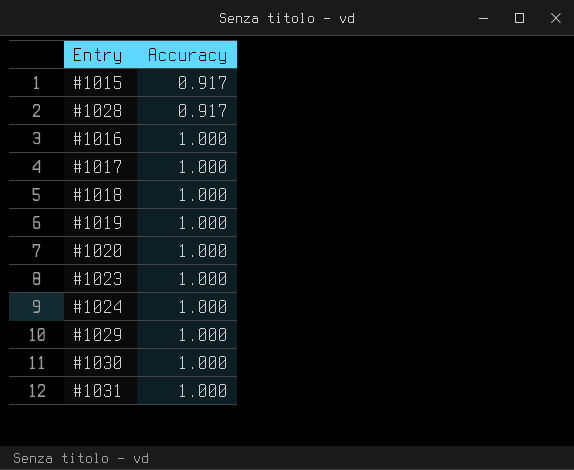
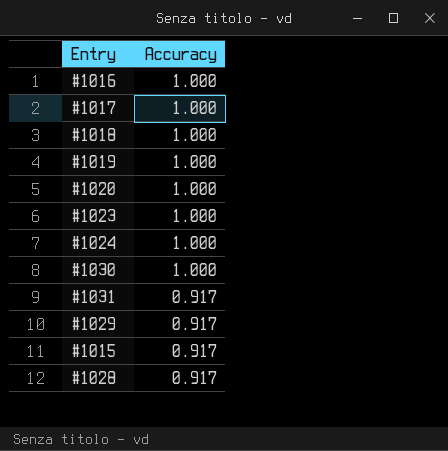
row order: Accuracy ascending -> Accuracy descending
#1031 | Accuracy: 1.000 -> 0.917
#1029 | Accuracy: 1.000 -> 0.917

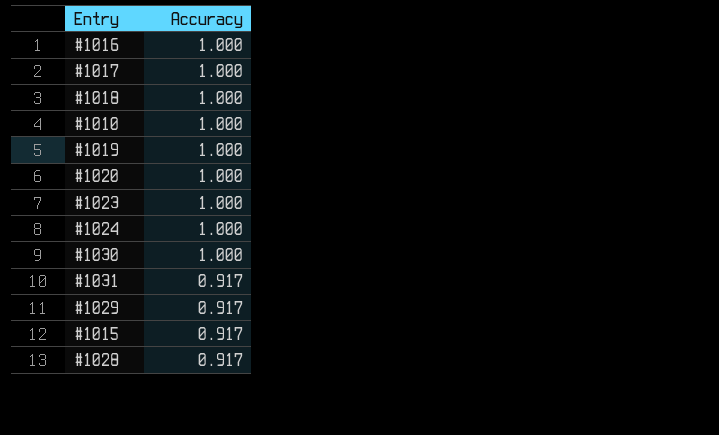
row #1010: none -> 1.000

